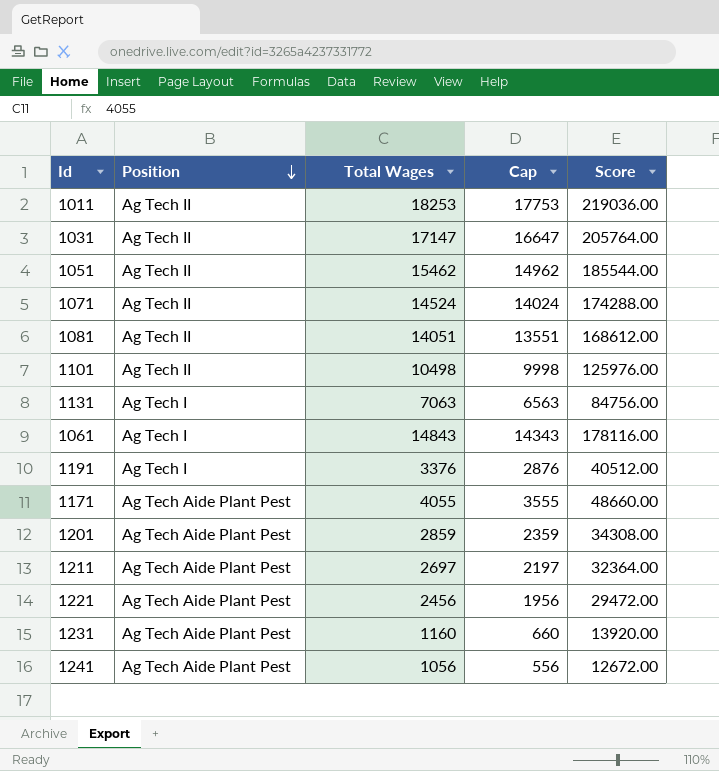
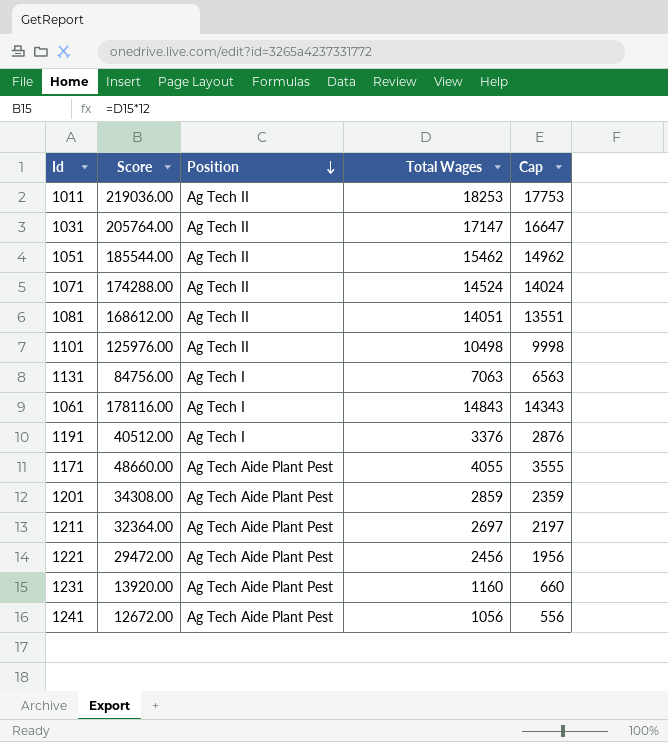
column Score | position: 5 -> 2

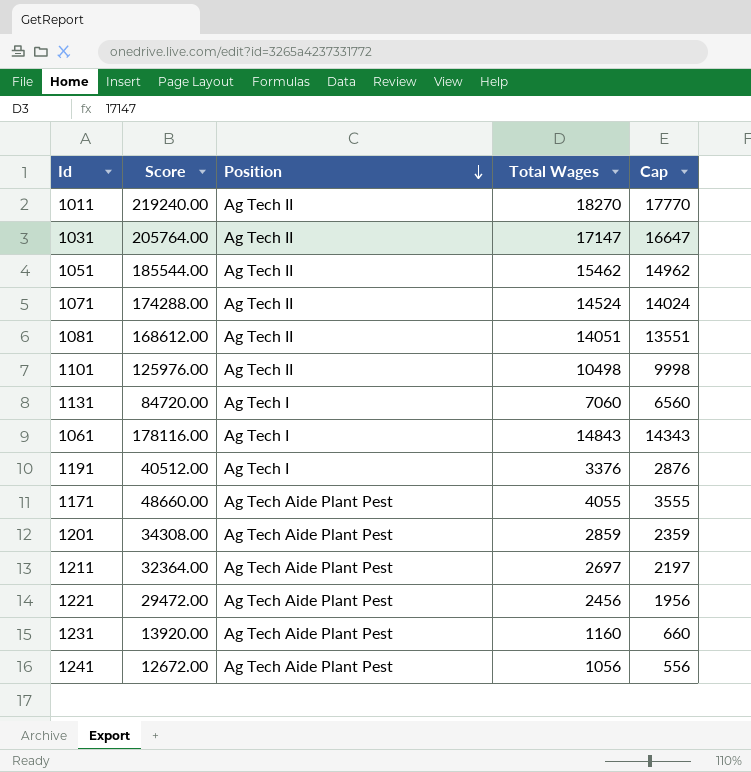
1011 | Score: 219036.00 -> 219240.00
1011 | Total Wages: 18253 -> 18270
1011 | Cap: 17753 -> 17770
1131 | Score: 84756.00 -> 84720.00
1131 | Total Wages: 7063 -> 7060
1131 | Cap: 6563 -> 6560

